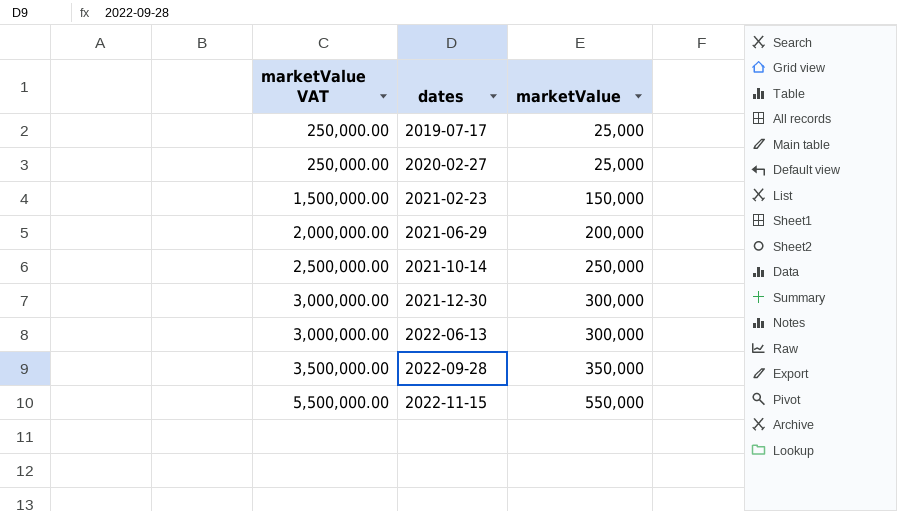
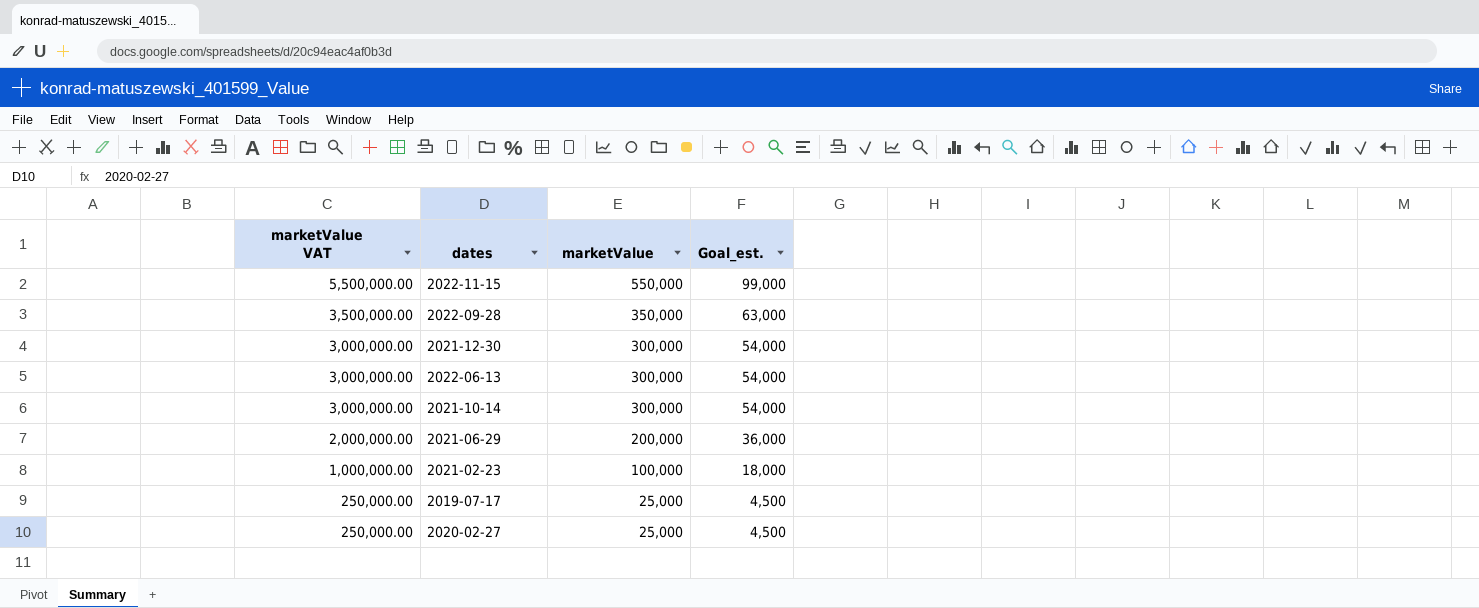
row order: marketValue VAT ascending -> marketValue VAT descending
column Goal_est. | formula: none -> [marketValue] * 0.18
2021-10-14 | marketValue VAT: 2,500,000.00 -> 3,000,000.00
2021-10-14 | marketValue: 250,000 -> 300,000
2021-02-23 | marketValue VAT: 1,500,000.00 -> 1,000,000.00
2021-02-23 | marketValue: 150,000 -> 100,000

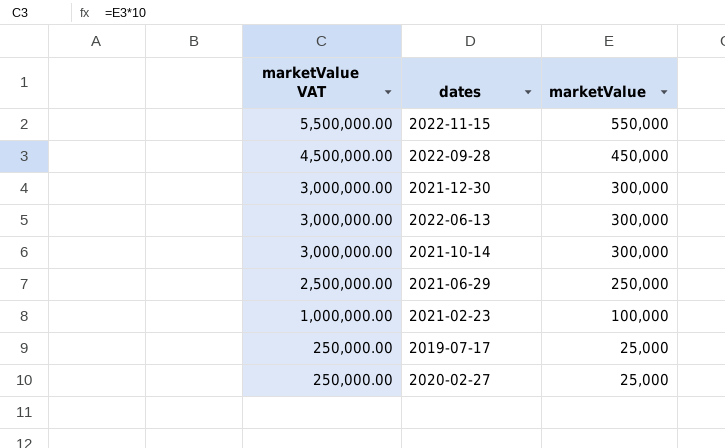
column Goal_est. | formula: [marketValue] * 0.18 -> none
2022-09-28 | marketValue VAT: 3,500,000.00 -> 4,500,000.00
2022-09-28 | marketValue: 350,000 -> 450,000
2021-06-29 | marketValue VAT: 2,000,000.00 -> 2,500,000.00
2021-06-29 | marketValue: 200,000 -> 250,000

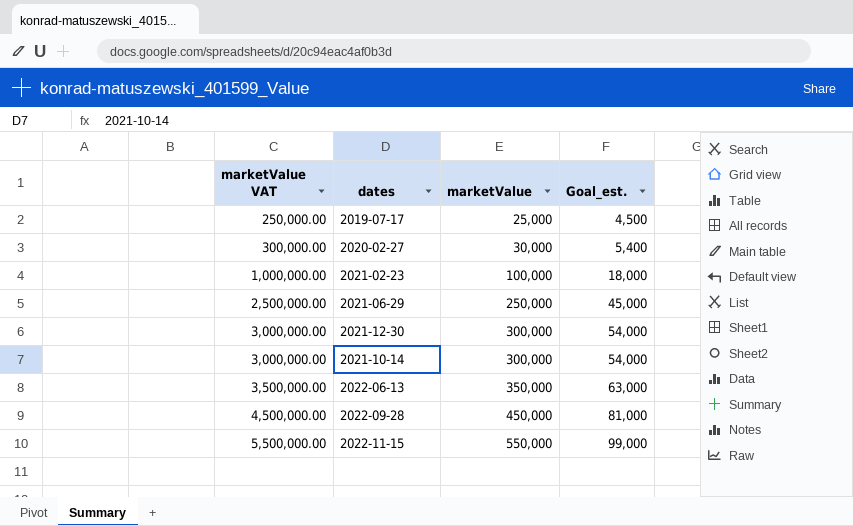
row order: marketValue VAT descending -> marketValue VAT ascending
column Goal_est. | formula: none -> [marketValue] * 0.18
2020-02-27 | marketValue VAT: 250,000.00 -> 300,000.00
2020-02-27 | marketValue: 25,000 -> 30,000
2022-06-13 | marketValue VAT: 3,000,000.00 -> 3,500,000.00
2022-06-13 | marketValue: 300,000 -> 350,000

